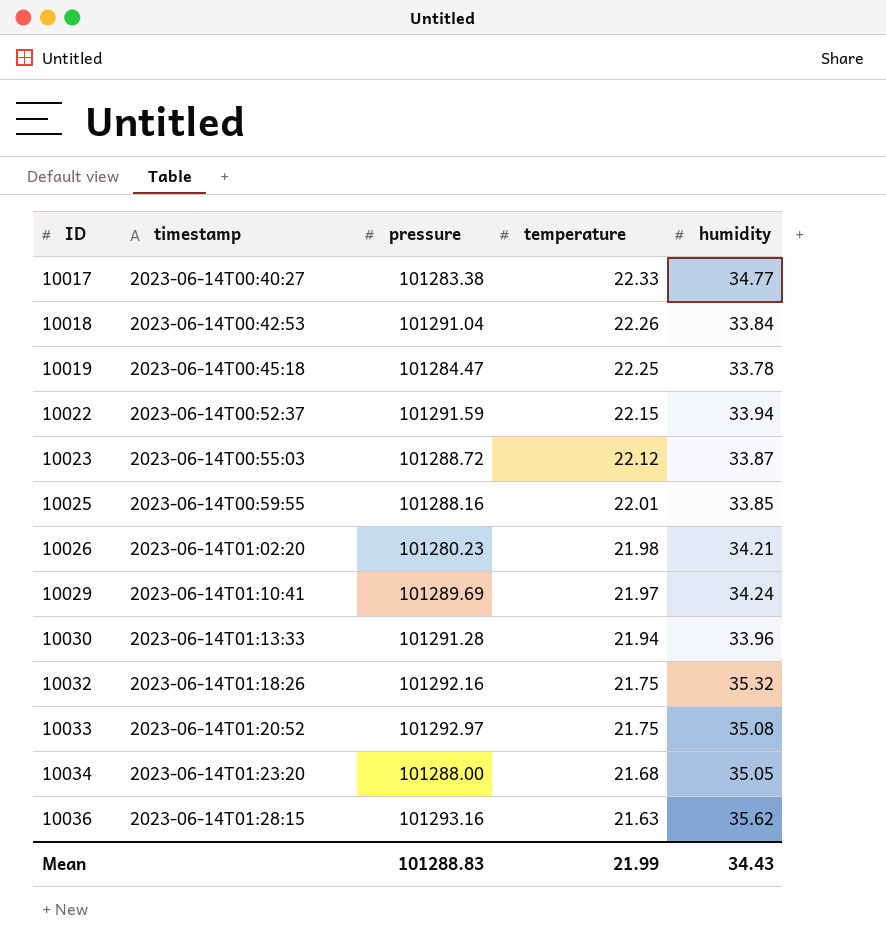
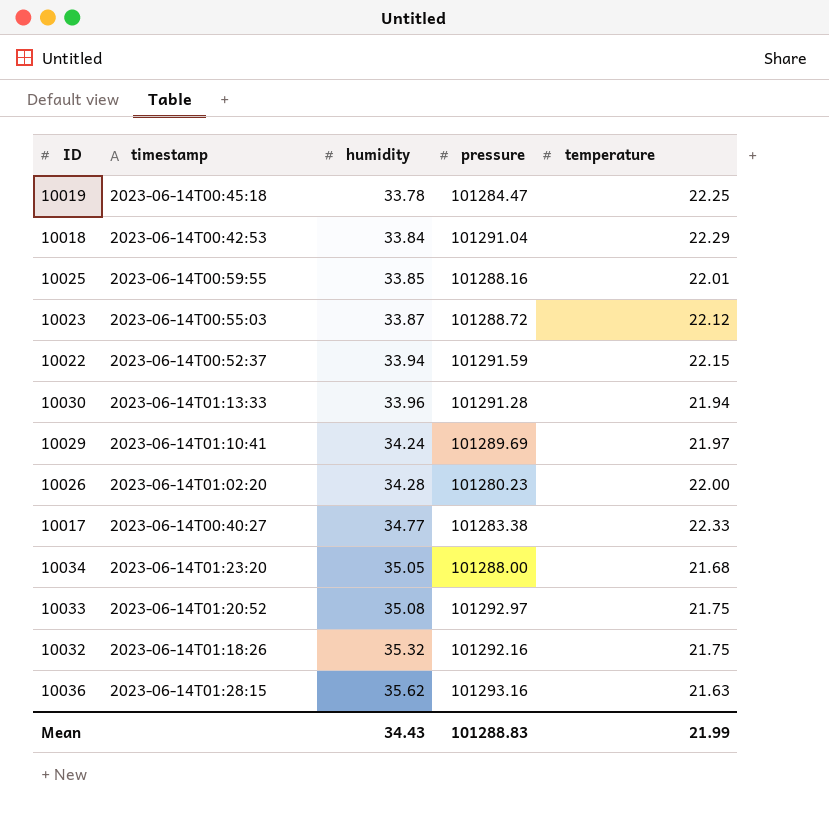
row order: ID ascending -> humidity ascending
column humidity | position: 5 -> 3
10018 | temperature: 22.26 -> 22.29
10026 | humidity: 34.21 -> 34.28
10026 | temperature: 21.98 -> 22.00

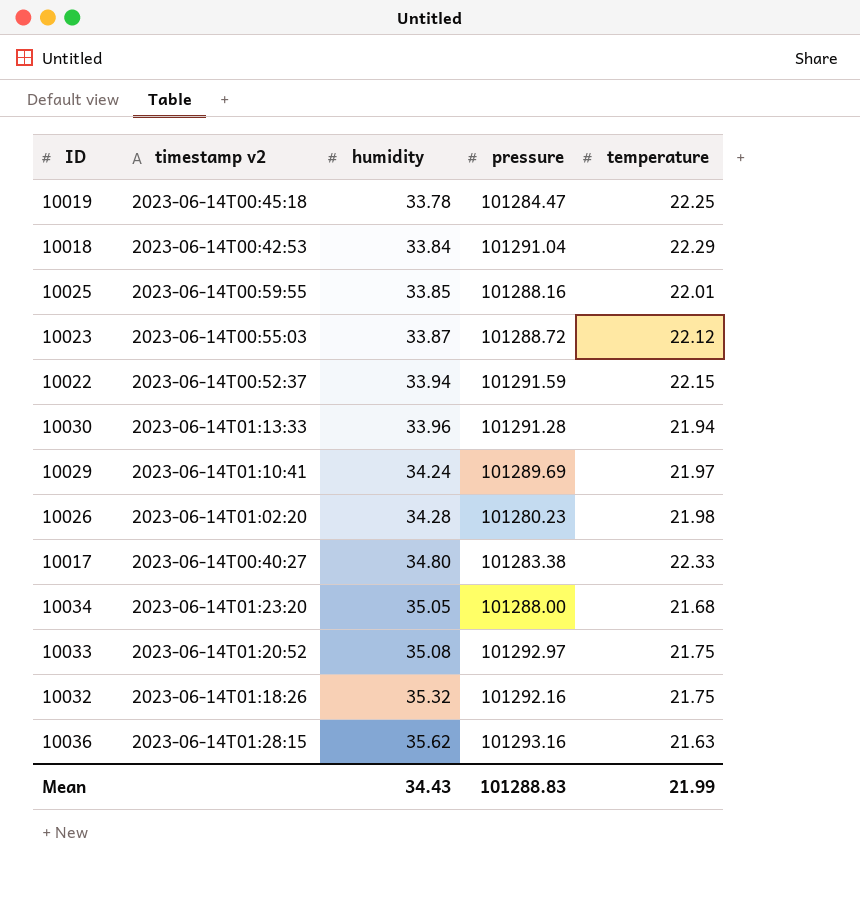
column name: timestamp -> timestamp v2
10026 | temperature: 22.00 -> 21.98
10017 | humidity: 34.77 -> 34.80

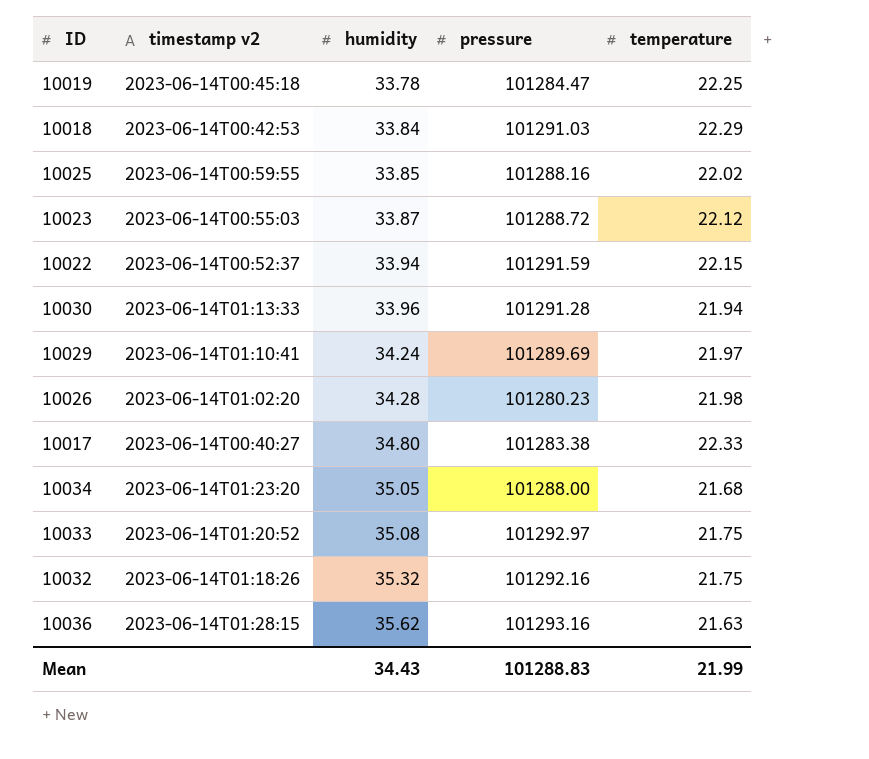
10018 | pressure: 101291.04 -> 101291.03
10025 | temperature: 22.01 -> 22.02

